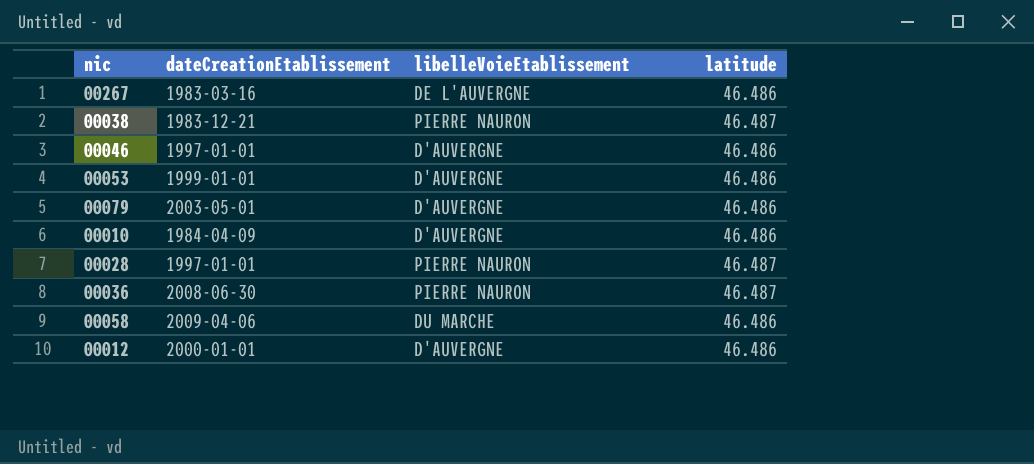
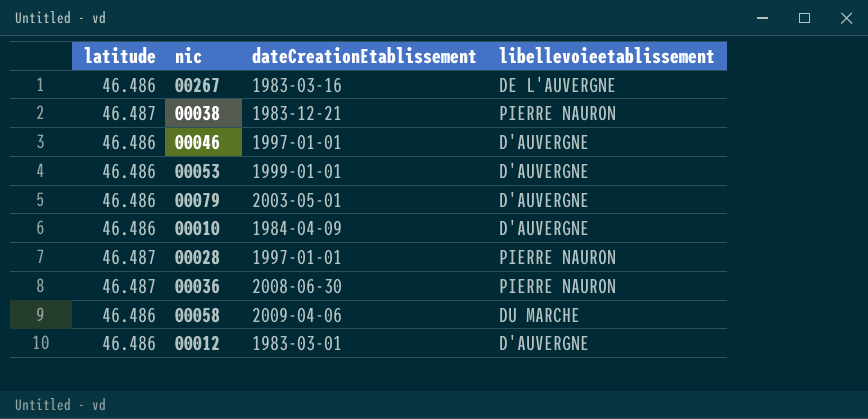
column latitude | position: 4 -> 1
column name: libelleVoieEtablissement -> libellevoieetablissement
00012 | dateCreationEtablissement: 2000-01-01 -> 1983-03-01

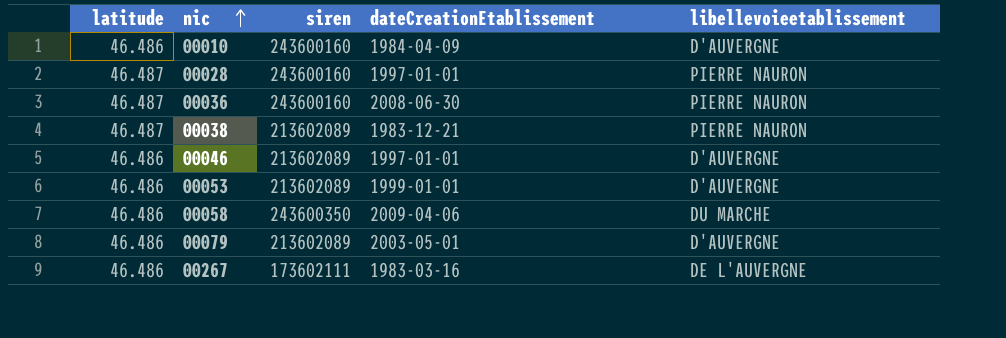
row order: none -> nic ascending
column siren | position: none -> 3
row 00012: 46.486 | 1983-03-01 | D'AUVERGNE -> none

